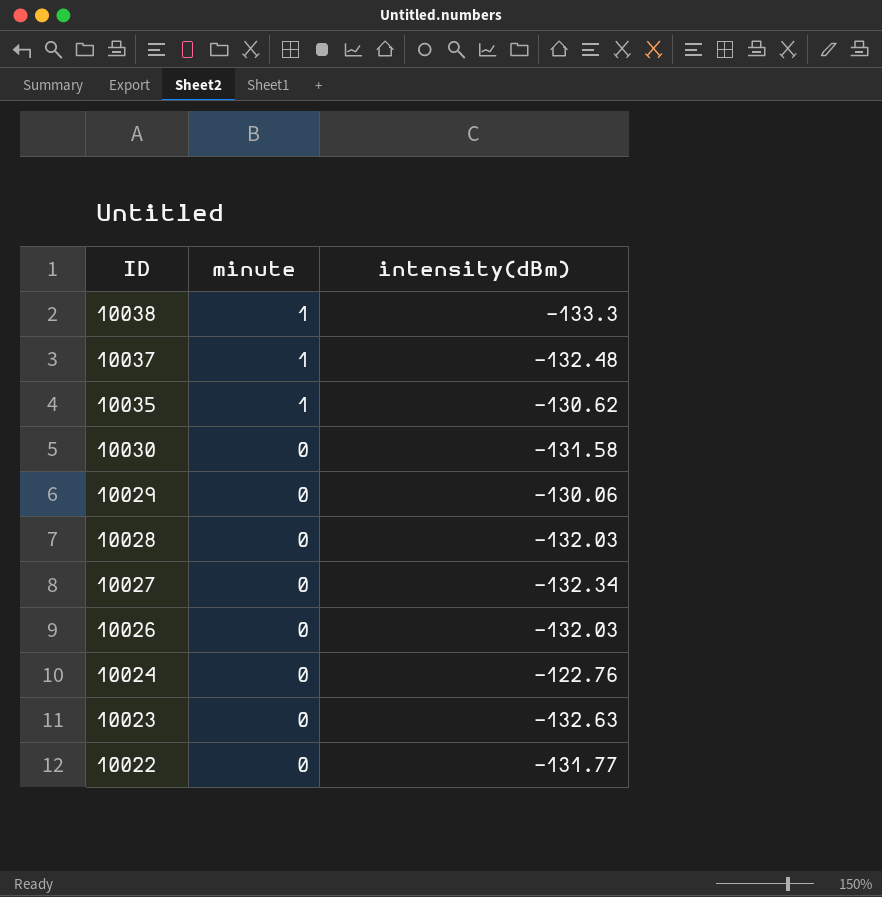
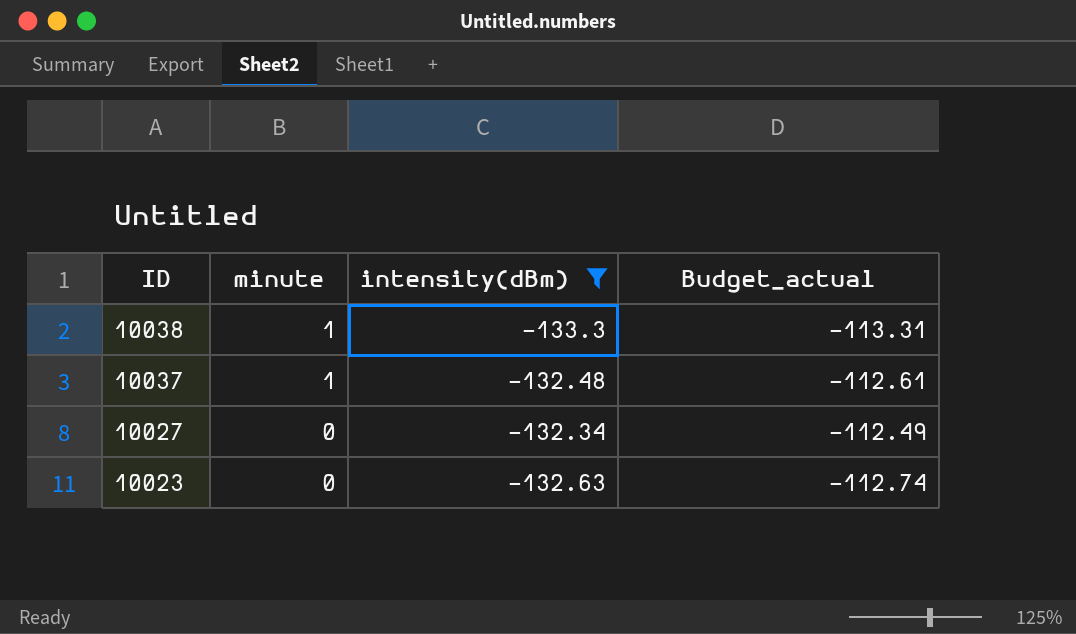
filter: none -> intensity(dBm) <= -132.34
column Budget_actual | formula: none -> [intensity(dBm)] * 0.85

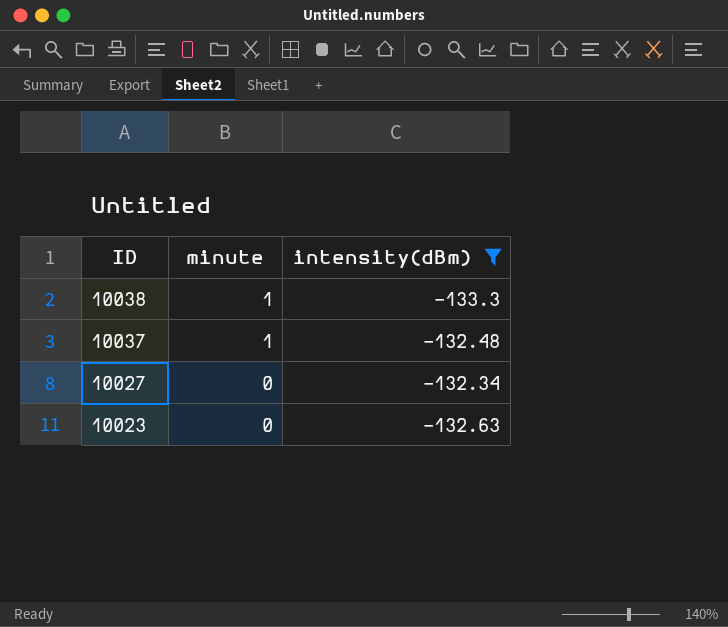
column Budget_actual | formula: [intensity(dBm)] * 0.85 -> none

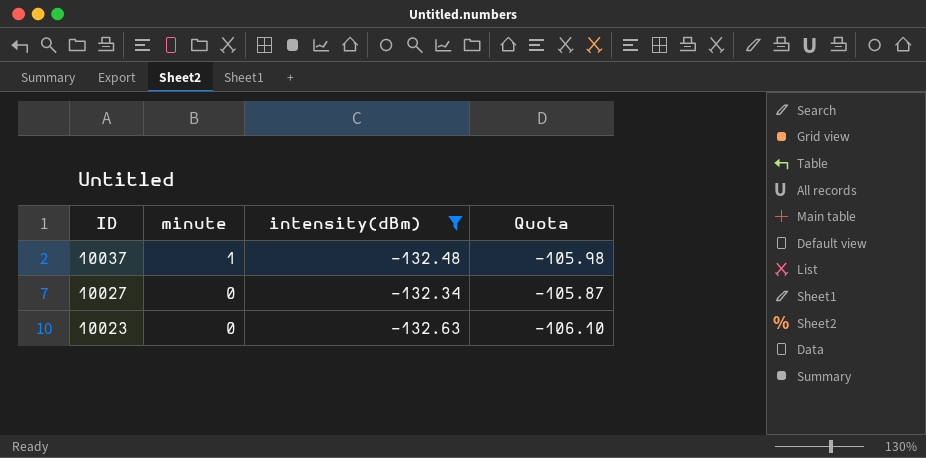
column Quota | formula: none -> [intensity(dBm)] * 0.8
row 10038: 1 | -133.3 -> none

